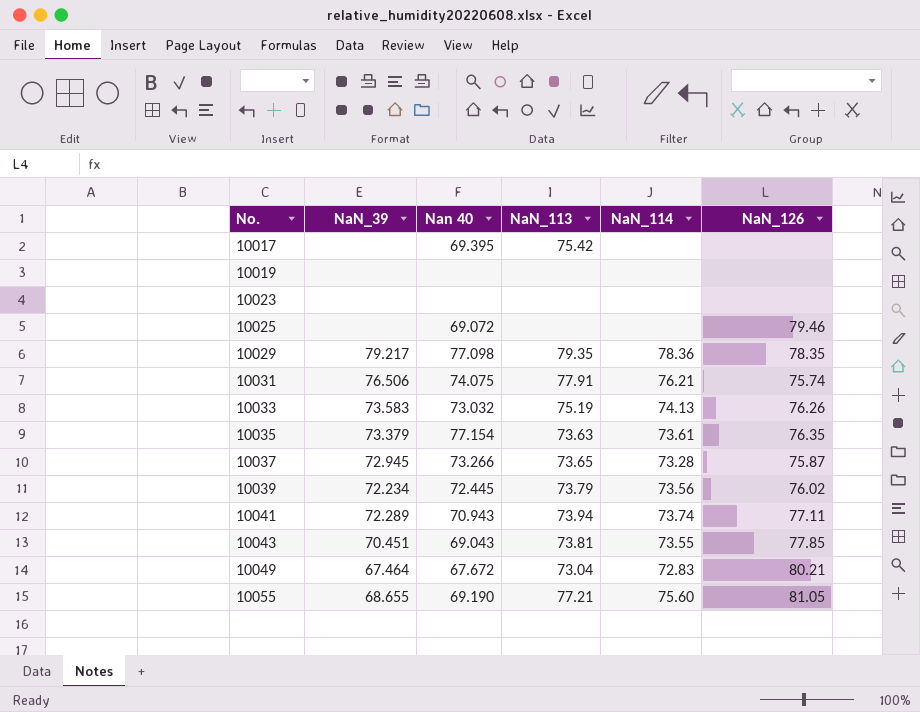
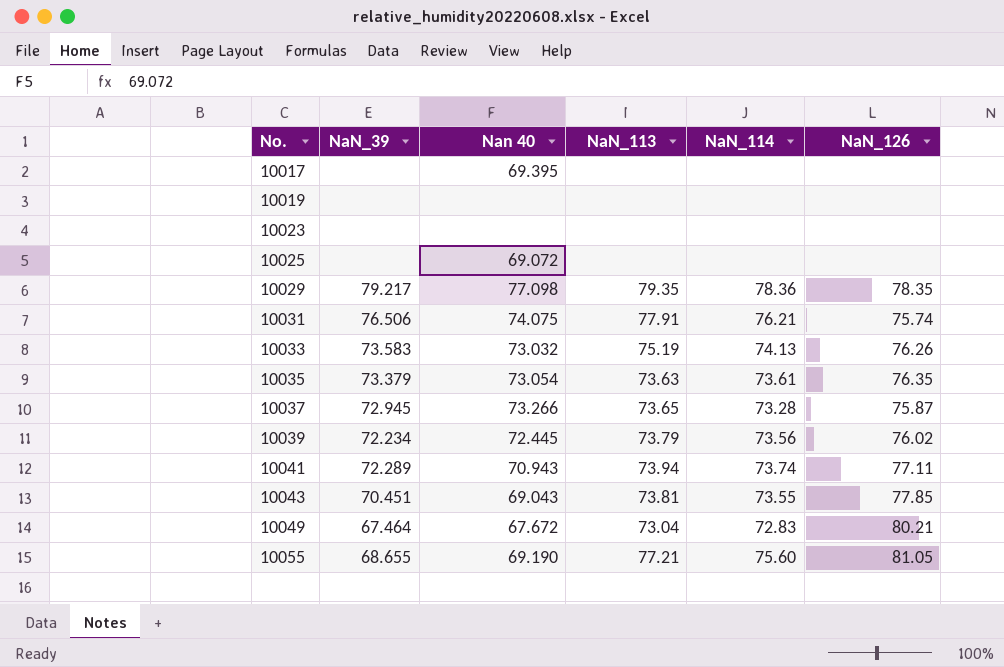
10017 | NaN_113: 75.42 -> none
10025 | NaN_126: 79.46 -> none
10035 | Nan 40: 77.154 -> 73.054

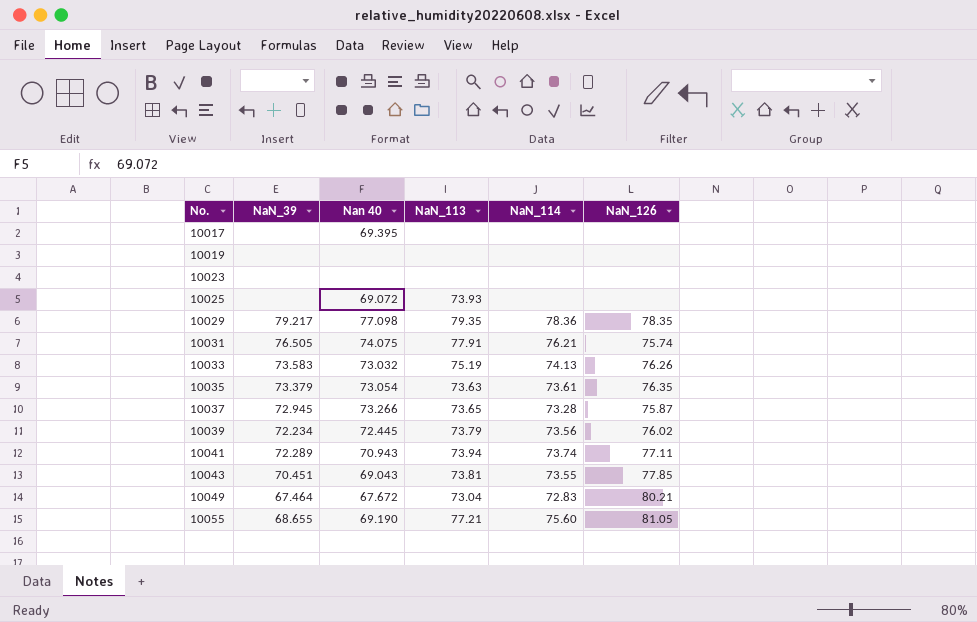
10025 | NaN_113: none -> 73.93
10031 | NaN_39: 76.506 -> 76.505

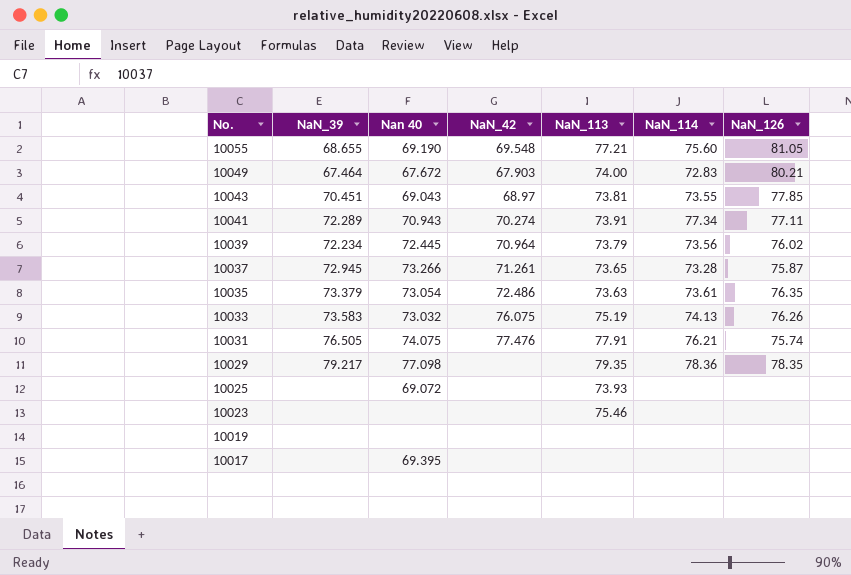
row order: No. ascending -> No. descending
column NaN_42 | position: none -> 4
10049 | NaN_113: 73.04 -> 74.00
10041 | NaN_113: 73.94 -> 73.91
10041 | NaN_114: 73.74 -> 77.34
10023 | NaN_113: none -> 75.46

